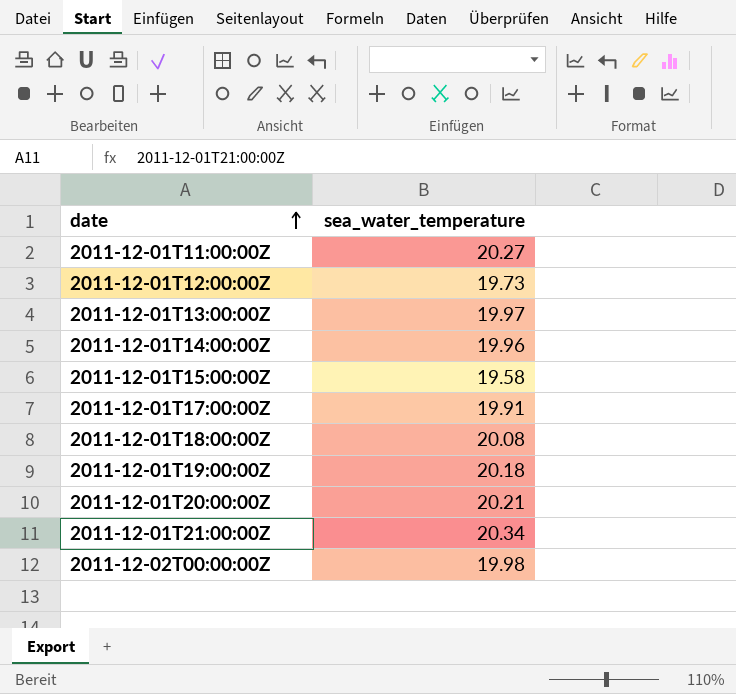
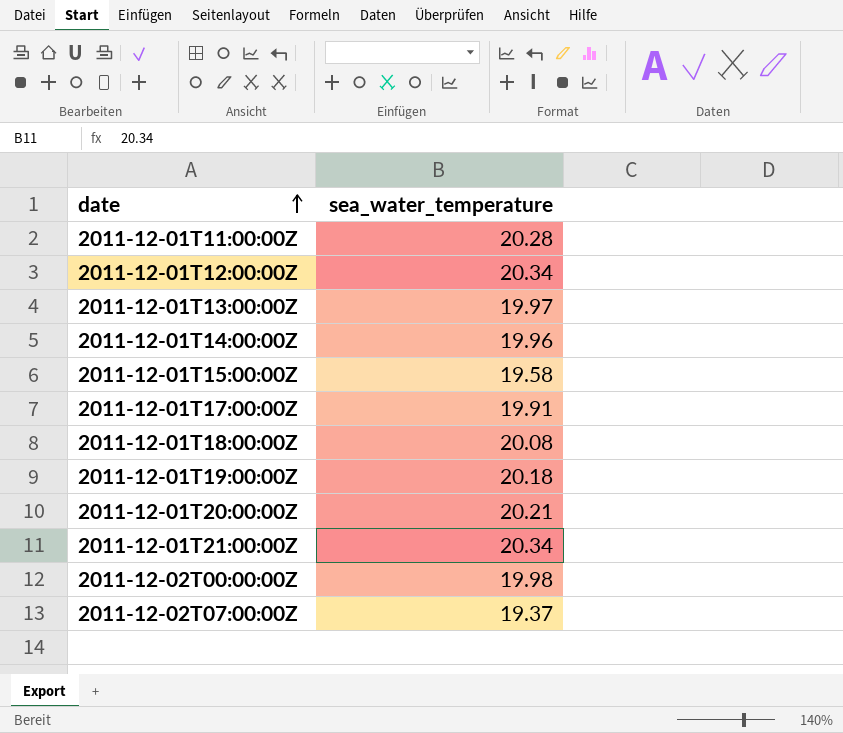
2011-12-01T11:00:00Z | sea_water_temperature: 20.27 -> 20.28
2011-12-01T12:00:00Z | sea_water_temperature: 19.73 -> 20.34
row 2011-12-02T07:00:00Z: none -> 19.37

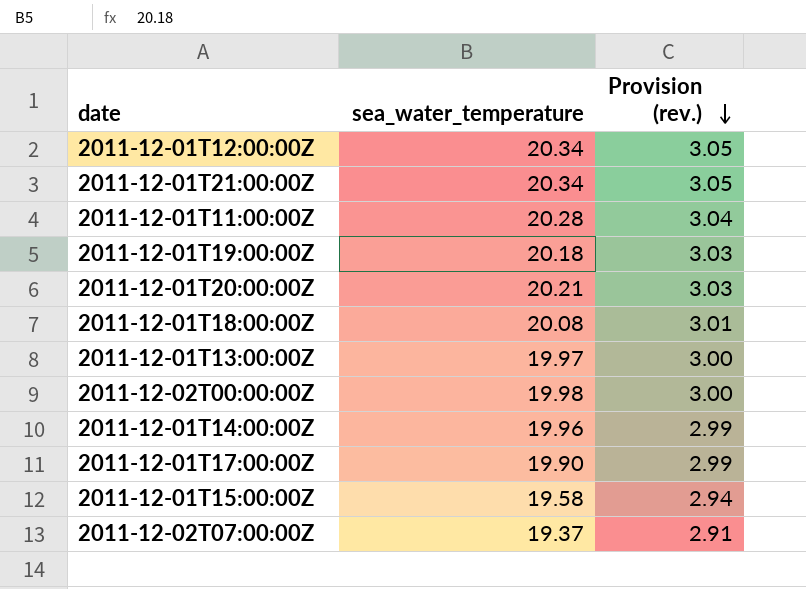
row order: date ascending -> Provision (rev.) descending
column Provision (rev.) | formula: none -> [sea_water_temperature] * 0.15
2011-12-01T17:00:00Z | sea_water_temperature: 19.91 -> 19.90

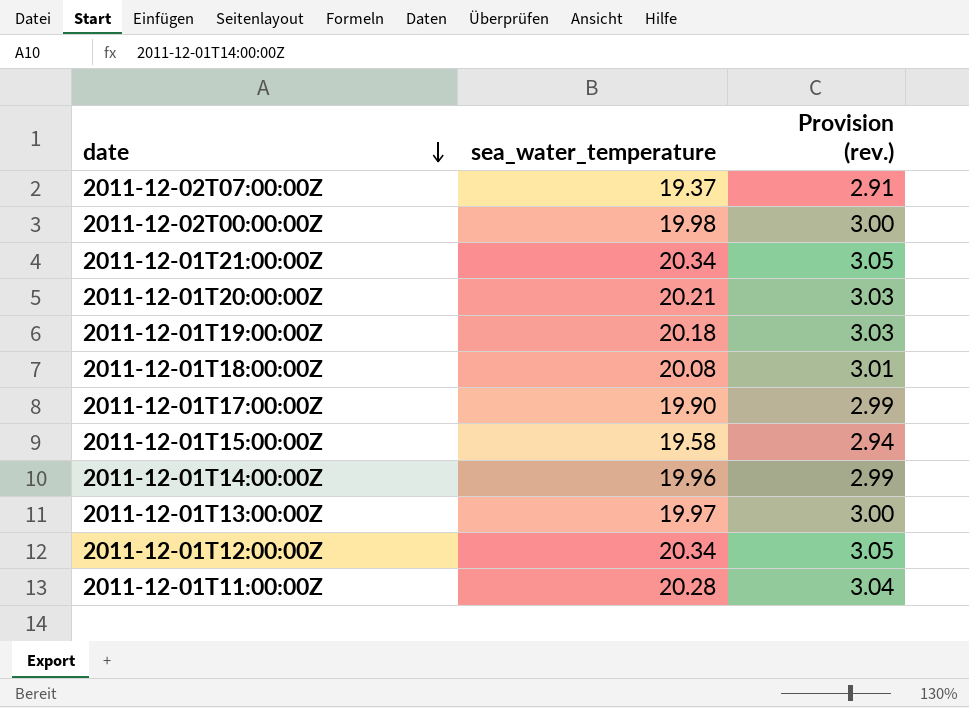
row order: Provision (rev.) descending -> date descending

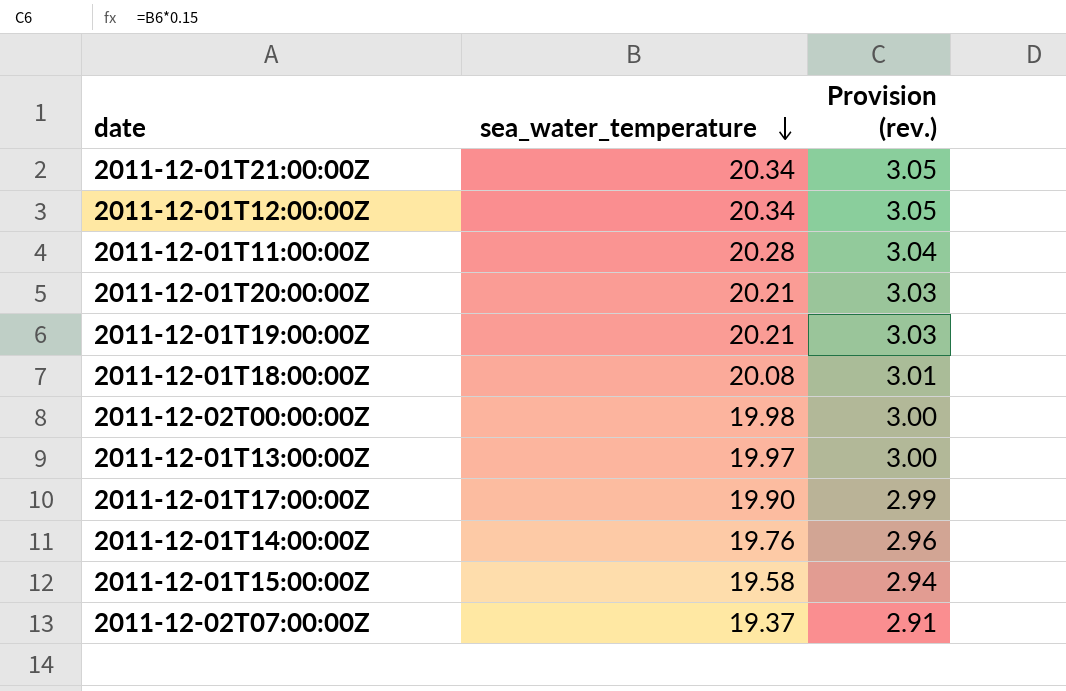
row order: date descending -> sea_water_temperature descending
2011-12-01T19:00:00Z | sea_water_temperature: 20.18 -> 20.21
2011-12-01T14:00:00Z | sea_water_temperature: 19.96 -> 19.76
2011-12-01T14:00:00Z | Provision (rev.): 2.99 -> 2.96

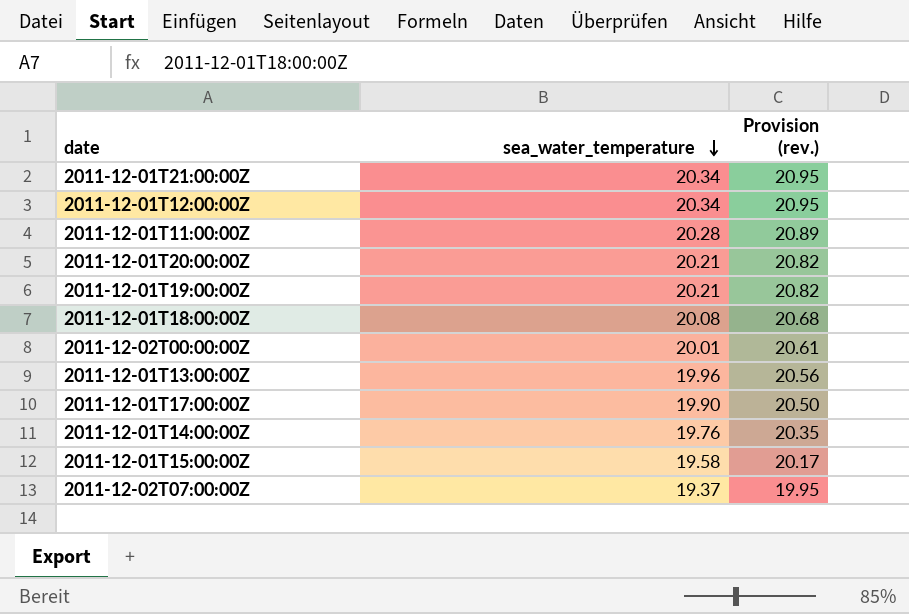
column Provision (rev.) | formula: [sea_water_temperature] * 0.15 -> [sea_water_temperature] * 1.03
2011-12-02T00:00:00Z | sea_water_temperature: 19.98 -> 20.01
2011-12-01T13:00:00Z | sea_water_temperature: 19.97 -> 19.96

